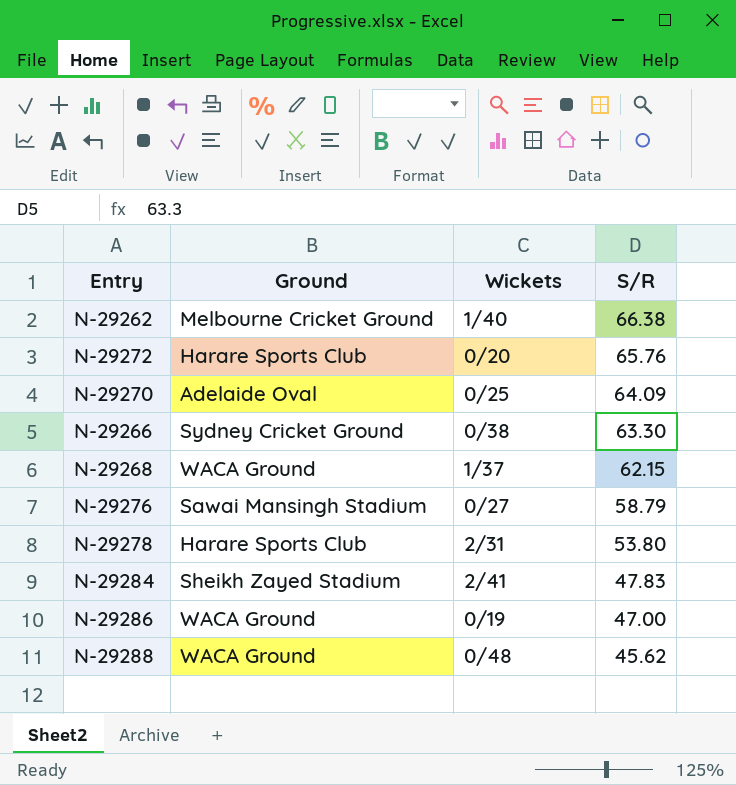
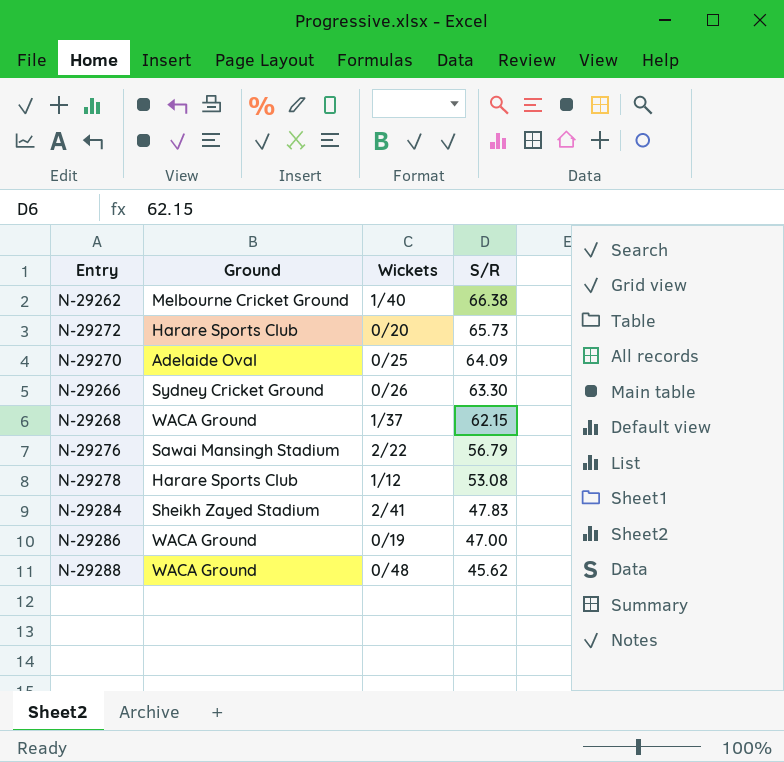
N-29272 | S/R: 65.76 -> 65.73
N-29266 | Wickets: 0/38 -> 0/26
N-29276 | Wickets: 0/27 -> 2/22
N-29276 | S/R: 58.79 -> 56.79
N-29278 | Wickets: 2/31 -> 1/12
N-29278 | S/R: 53.80 -> 53.08

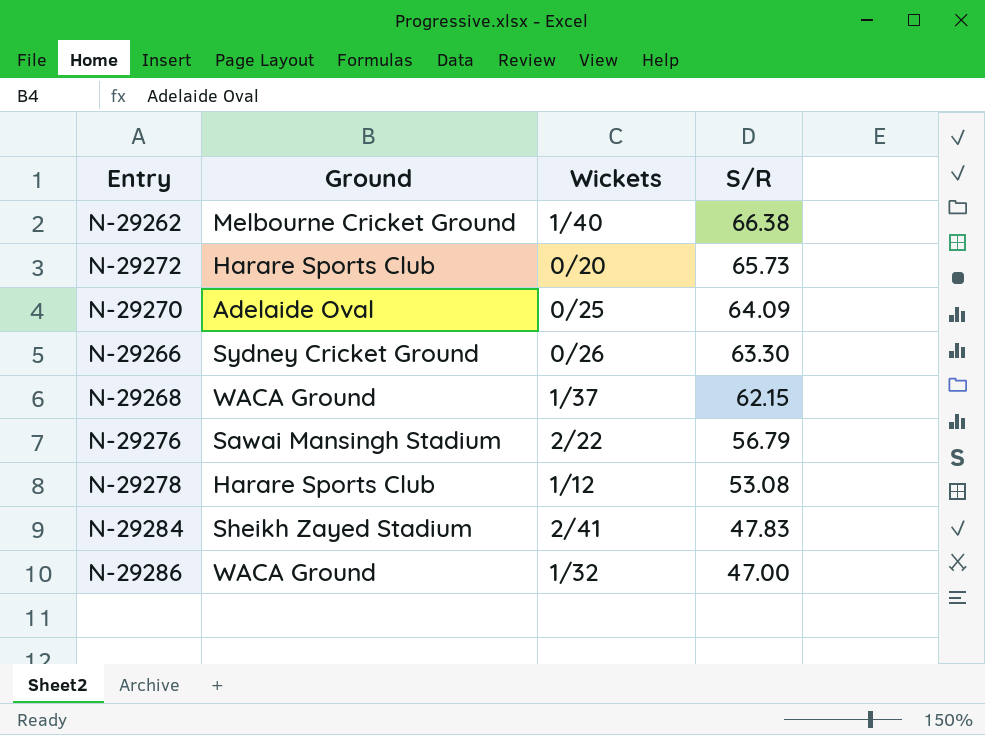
row N-29288: WACA Ground | 0/48 | 45.62 -> none
N-29286 | Wickets: 0/19 -> 1/32

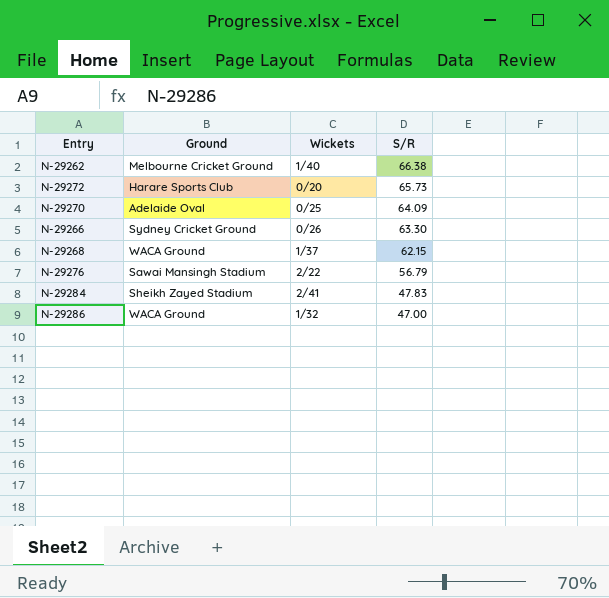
row N-29278: Harare Sports Club | 1/12 | 53.08 -> none

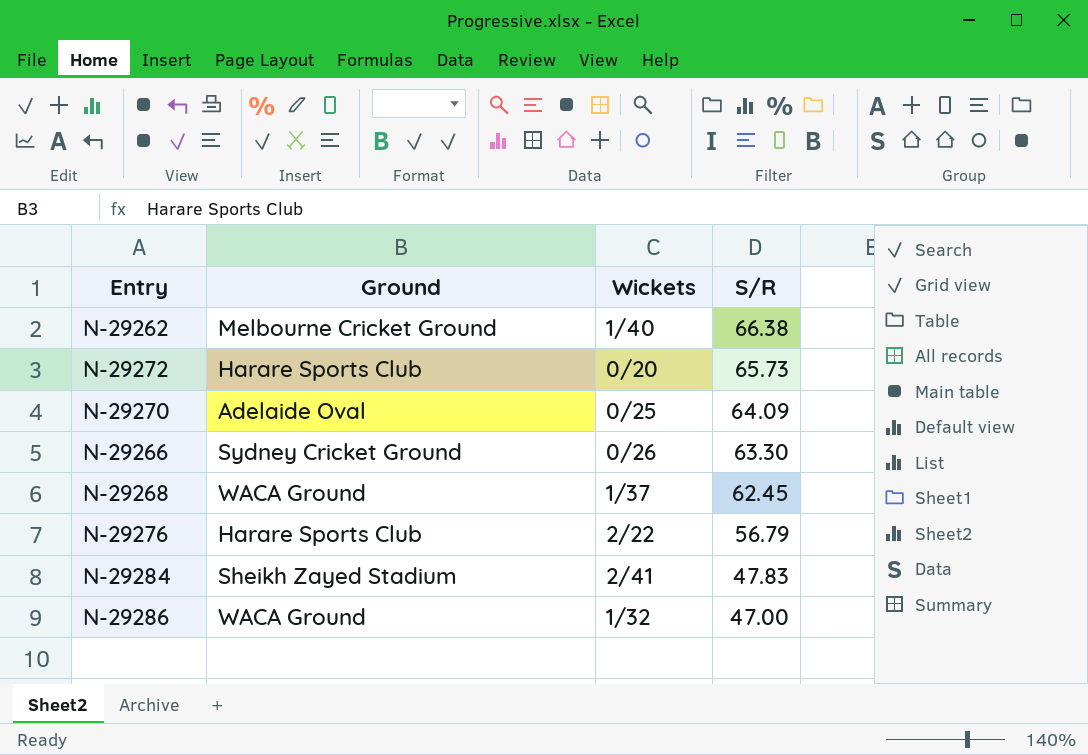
N-29268 | S/R: 62.15 -> 62.45
N-29276 | Ground: Sawai Mansingh Stadium -> Harare Sports Club

